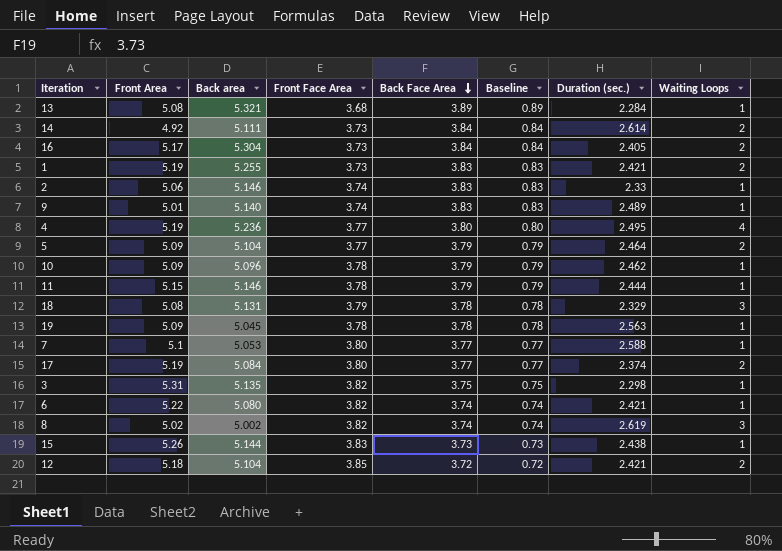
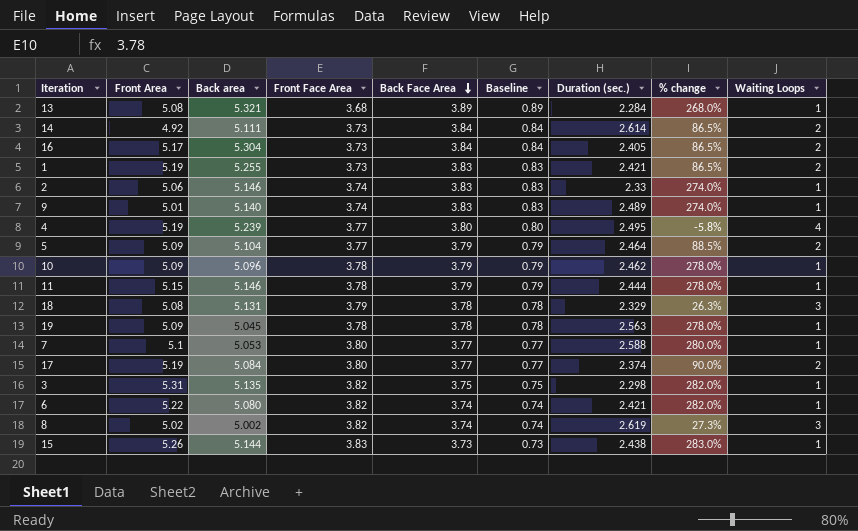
column % change | formula: none -> ([Front Face Area] - [Waiting Loops]) / [Waiting Loops]
row 12: 5.18 | 5.104 | 3.85 | 3.72 | 0.72 | 2.421 | 2 -> none
4 | Back area: 5.236 -> 5.239

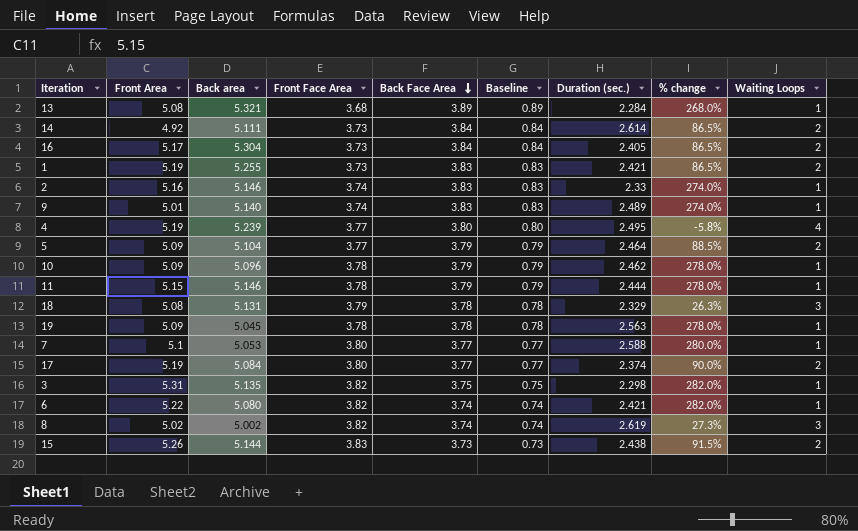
2 | Front Area: 5.06 -> 5.16
15 | % change: 283.0% -> 91.5%
15 | Waiting Loops: 1 -> 2

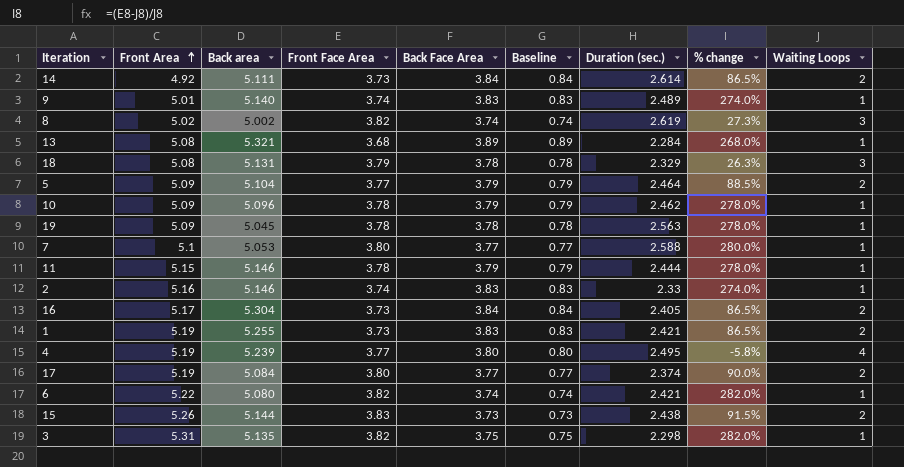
row order: Back Face Area descending -> Front Area ascending

